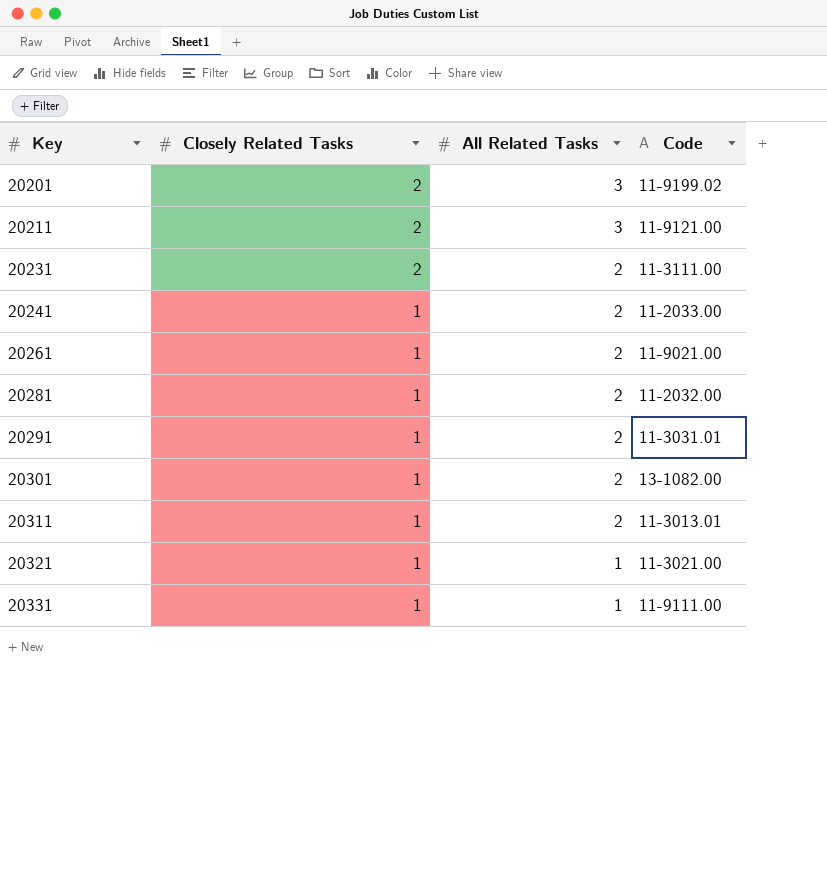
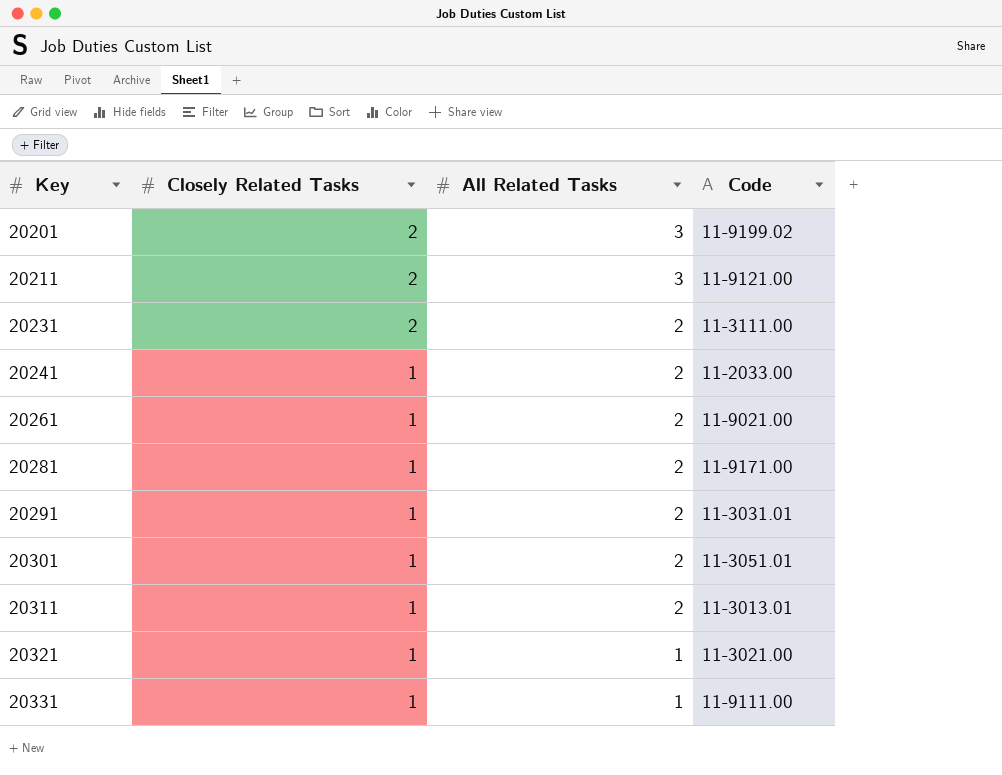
20281 | Code: 11-2032.00 -> 11-9171.00
20301 | Code: 13-1082.00 -> 11-3051.01

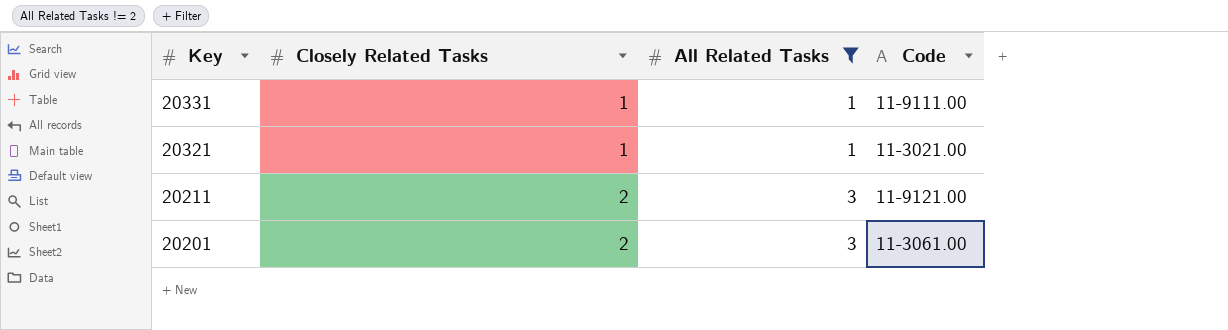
filter: none -> All Related Tasks != 2
row order: Key ascending -> Key descending
20201 | Code: 11-9199.02 -> 11-3061.00

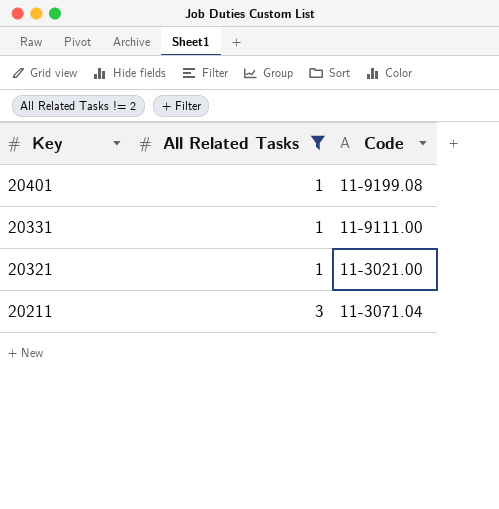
column Closely Related Tasks | position: 2 -> none
row 20201: 2 | 3 | 11-3061.00 -> none
row 20401: none -> 1 | 11-9199.08
20211 | Code: 11-9121.00 -> 11-3071.04

